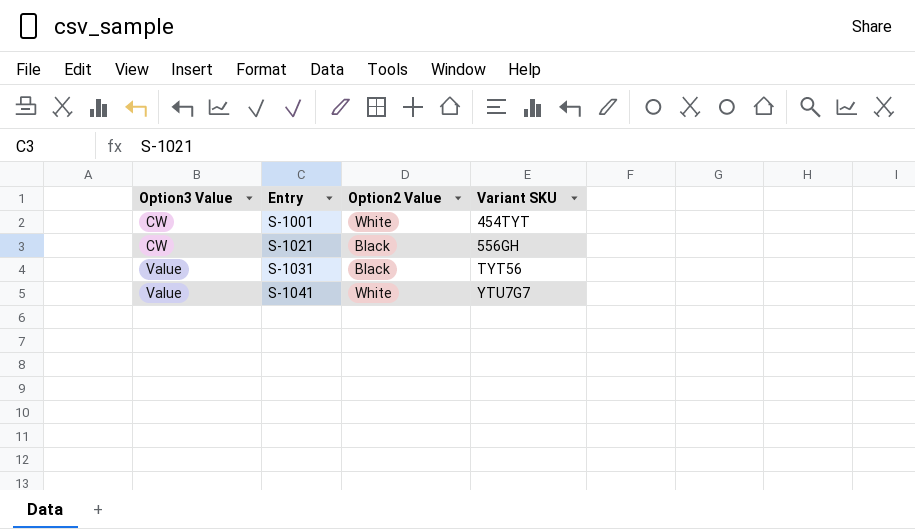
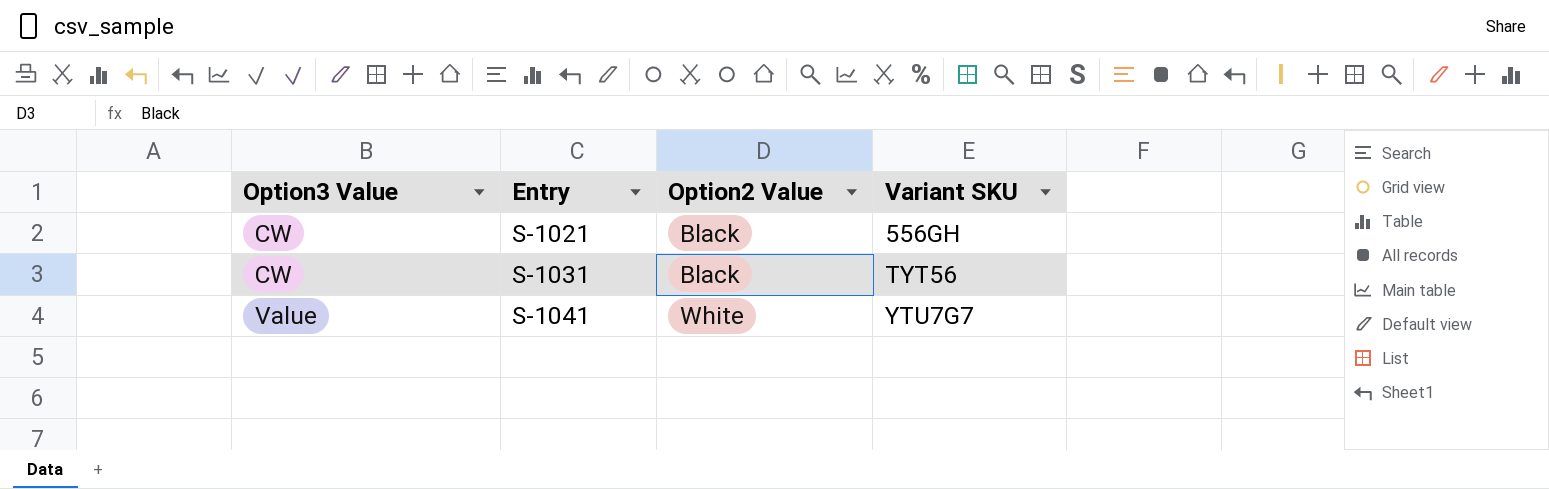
row S-1001: CW | White | 454TYT -> none
S-1031 | Option3 Value: Value -> CW

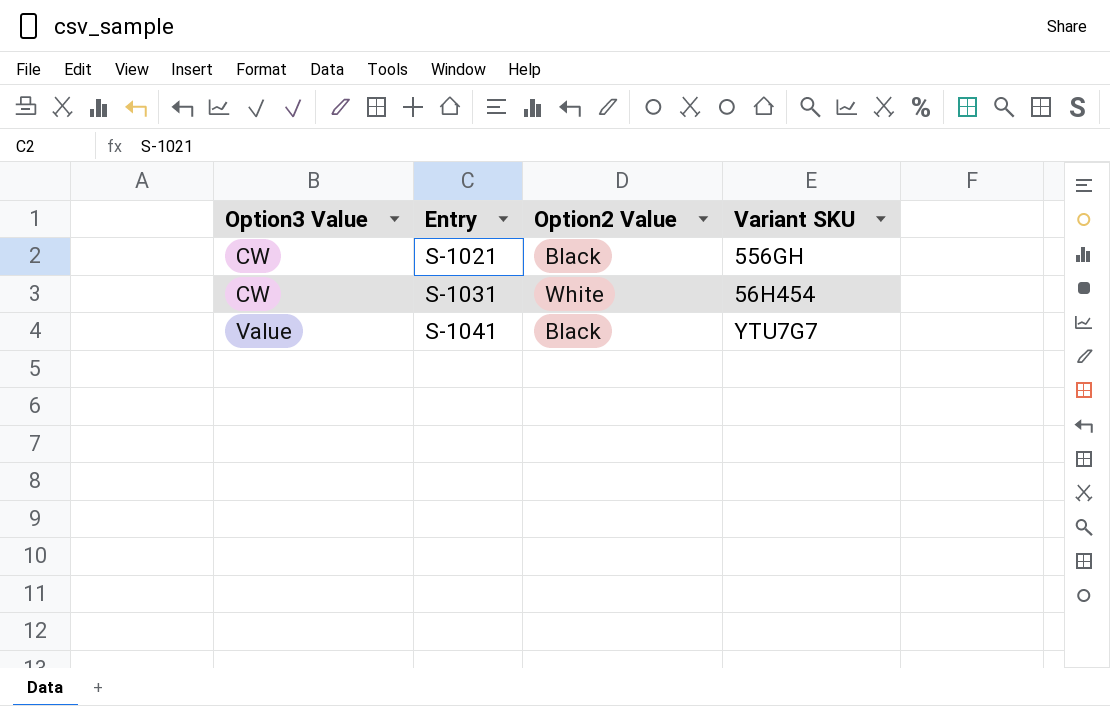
S-1031 | Option2 Value: Black -> White
S-1031 | Variant SKU: TYT56 -> 56H454
S-1041 | Option2 Value: White -> Black

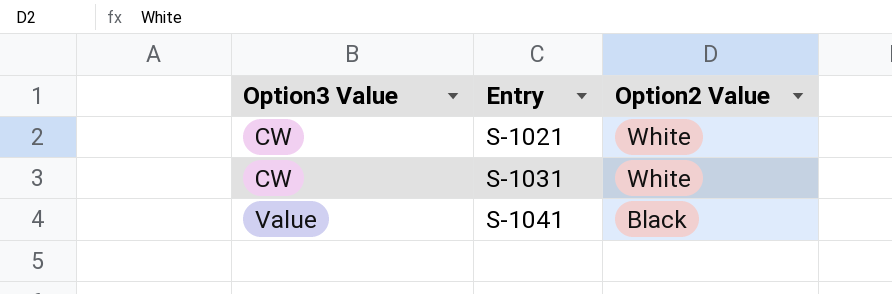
column Variant SKU | position: 4 -> none
S-1021 | Option2 Value: Black -> White

